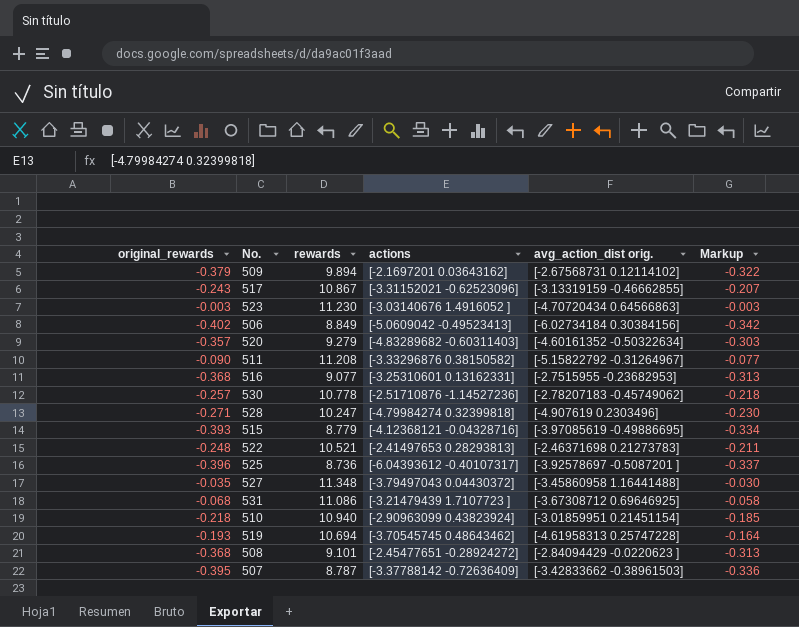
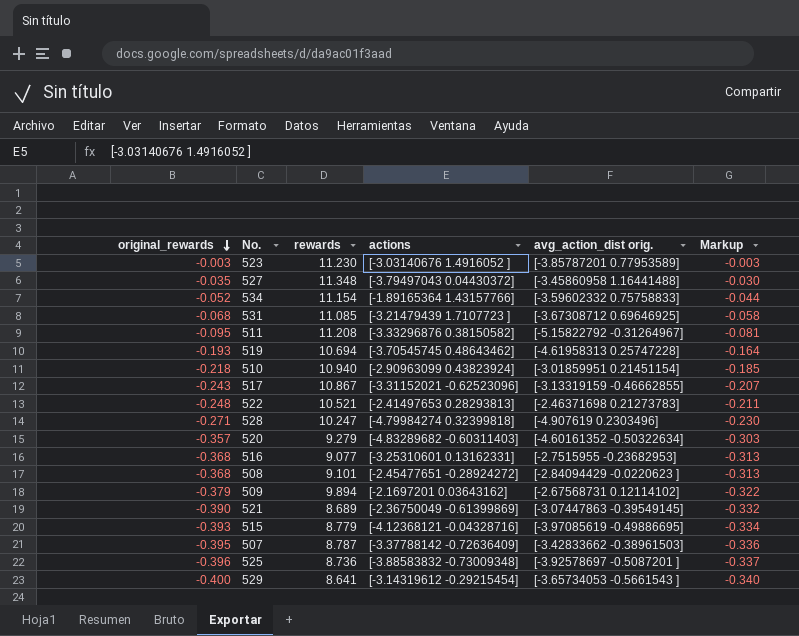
row order: none -> original_rewards descending
row 506: -0.402 | 8.849 | [-5.0609042 -0.49523413] | [-6.02734184 0.30384156] | -0.342 -> none
row 530: -0.257 | 10.778 | [-2.51710876 -1.14527236] | [-2.78207183 -0.45749062] | -0.218 -> none
523 | avg_action_dist orig.: [-4.70720434 0.64566863] -> [-3.85787201 0.77953589]
row 534: none -> -0.052 | 11.154 | [-1.89165364 1.43157766] | [-3.59602332 0.75758833] | -0.044
531 | rewards: 11.086 -> 11.085
511 | original_rewards: -0.090 -> -0.095
511 | Markup: -0.077 -> -0.081
row 521: none -> -0.390 | 8.689 | [-2.36750049 -0.61399869] | [-3.07447863 -0.39549145] | -0.332
525 | actions: [-6.04393612 -0.40107317] -> [-3.88583832 -0.73009348]
row 529: none -> -0.400 | 8.641 | [-3.14319612 -0.29215454] | [-3.65734053 -0.5661543 ] | -0.340

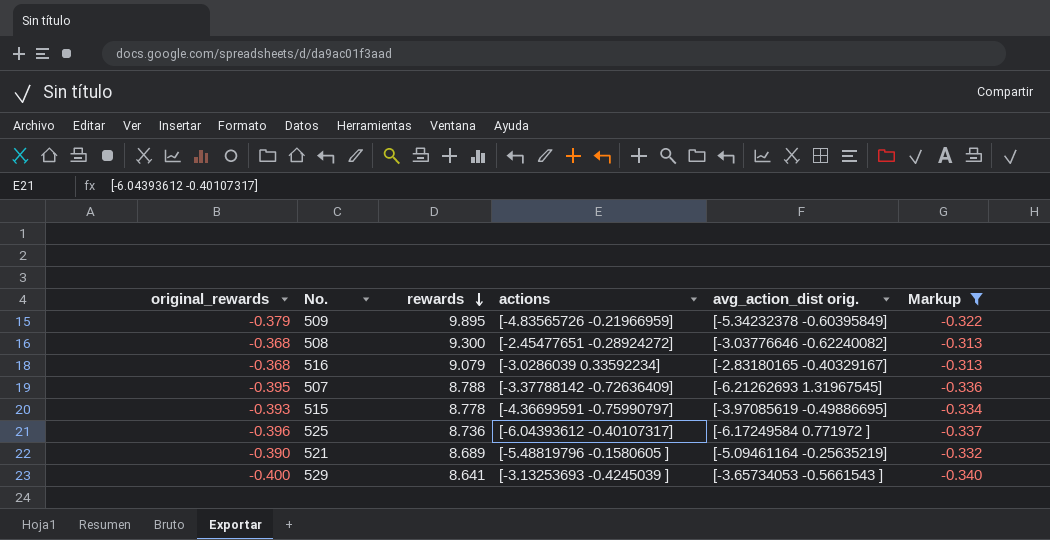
filter: none -> Markup <= -0.313
row order: original_rewards descending -> rewards descending
509 | rewards: 9.894 -> 9.895
509 | actions: [-2.1697201 0.03643162] -> [-4.83565726 -0.21966959]
509 | avg_action_dist orig.: [-2.67568731 0.12114102] -> [-5.34232378 -0.60395849]
508 | rewards: 9.101 -> 9.300
508 | avg_action_dist orig.: [-2.84094429 -0.0220623 ] -> [-3.03776646 -0.62240082]
516 | rewards: 9.077 -> 9.079
516 | actions: [-3.25310601 0.13162331] -> [-3.0286039 0.33592234]
516 | avg_action_dist orig.: [-2.7515955 -0.23682953] -> [-2.83180165 -0.40329167]
507 | rewards: 8.787 -> 8.788
507 | avg_action_dist orig.: [-3.42833662 -0.38961503] -> [-6.21262693 1.31967545]
515 | rewards: 8.779 -> 8.778
515 | actions: [-4.12368121 -0.04328716] -> [-4.36699591 -0.75990797]
525 | actions: [-3.88583832 -0.73009348] -> [-6.04393612 -0.40107317]
525 | avg_action_dist orig.: [-3.92578697 -0.5087201 ] -> [-6.17249584 0.771972 ]
521 | actions: [-2.36750049 -0.61399869] -> [-5.48819796 -0.1580605 ]
521 | avg_action_dist orig.: [-3.07447863 -0.39549145] -> [-5.09461164 -0.25635219]
529 | actions: [-3.14319612 -0.29215454] -> [-3.13253693 -0.4245039 ]

